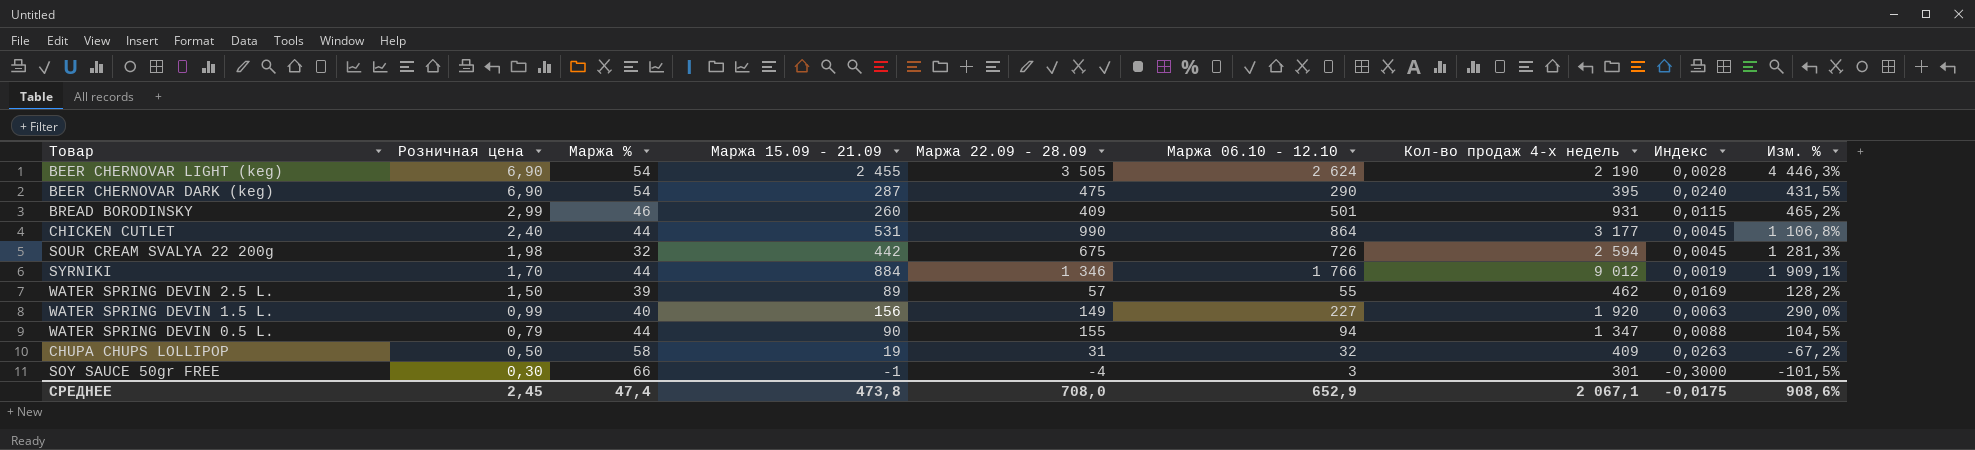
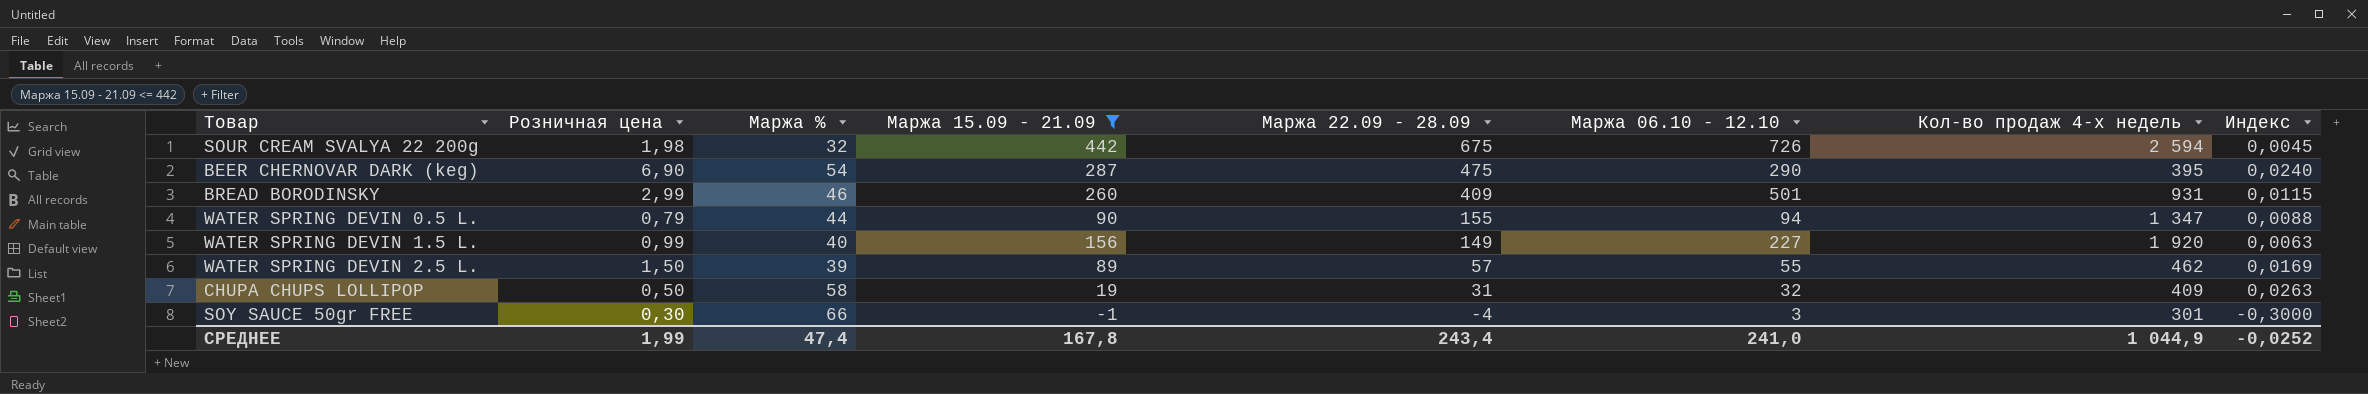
filter: none -> Маржа 15.09 - 21.09 <= 442
row order: Розничная цена descending -> Маржа 22.09 - 28.09 descending
column Изм. % | formula: ([Маржа 15.09 - 21.09] - [Маржа %]) / [Маржа %] -> none
СРЕДНЕЕ | Розничная цена: 2,45 -> 1,99
СРЕДНЕЕ | Маржа 15.09 - 21.09: 473,8 -> 167,8
СРЕДНЕЕ | Маржа 22.09 - 28.09: 708,0 -> 243,4
СРЕДНЕЕ | Маржа 06.10 - 12.10: 652,9 -> 241,0
СРЕДНЕЕ | Кол-во продаж 4-х недель: 2 067,1 -> 1 044,9
СРЕДНЕЕ | Индекс: -0,0175 -> -0,0252

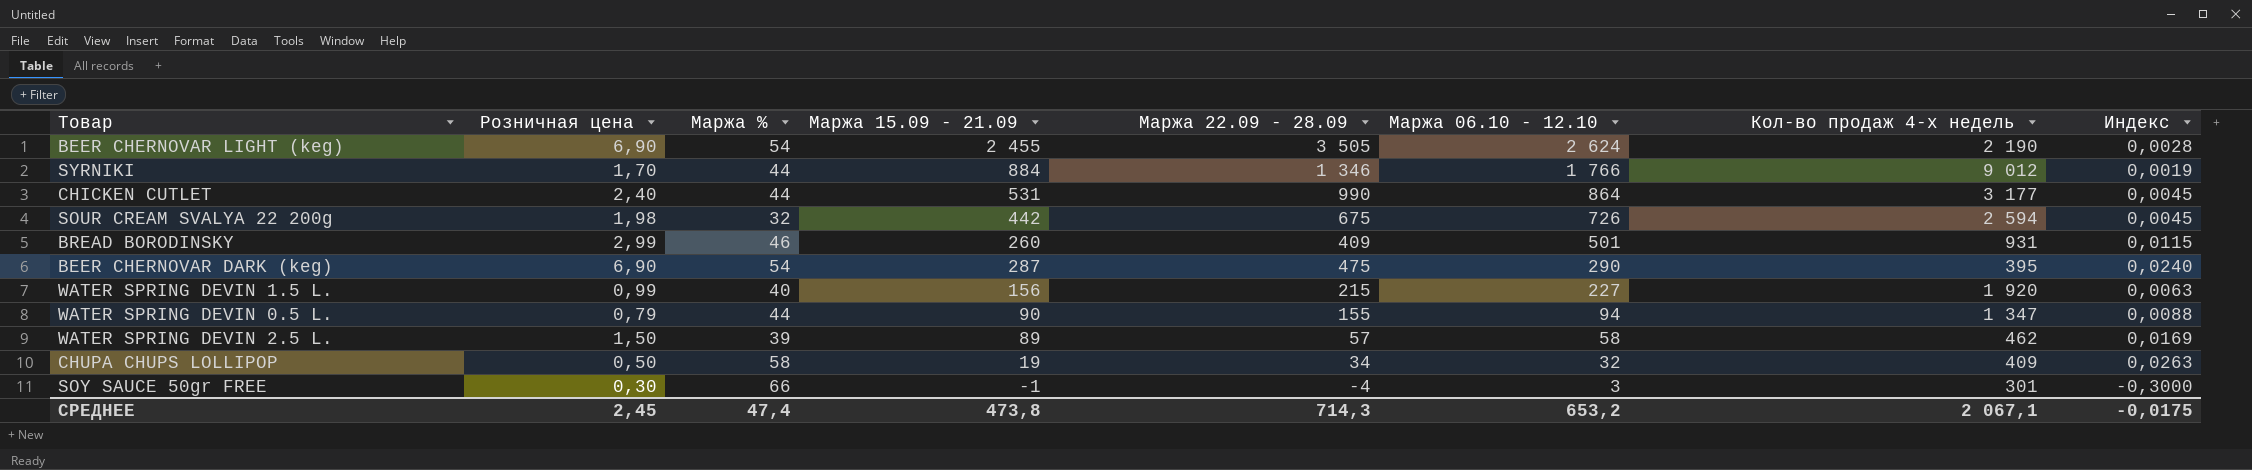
filter: Маржа 15.09 - 21.09 <= 442 -> none
row order: Маржа 22.09 - 28.09 descending -> Маржа 06.10 - 12.10 descending
WATER SPRING DEVIN 1.5 L. | Маржа 22.09 - 28.09: 149 -> 215
WATER SPRING DEVIN 2.5 L. | Маржа 06.10 - 12.10: 55 -> 58
CHUPA CHUPS LOLLIPOP | Маржа 22.09 - 28.09: 31 -> 34
СРЕДНЕЕ | Розничная цена: 1,99 -> 2,45
СРЕДНЕЕ | Маржа 15.09 - 21.09: 167,8 -> 473,8
СРЕДНЕЕ | Маржа 22.09 - 28.09: 243,4 -> 714,3
СРЕДНЕЕ | Маржа 06.10 - 12.10: 241,0 -> 653,2
СРЕДНЕЕ | Кол-во продаж 4-х недель: 1 044,9 -> 2 067,1
СРЕДНЕЕ | Индекс: -0,0252 -> -0,0175

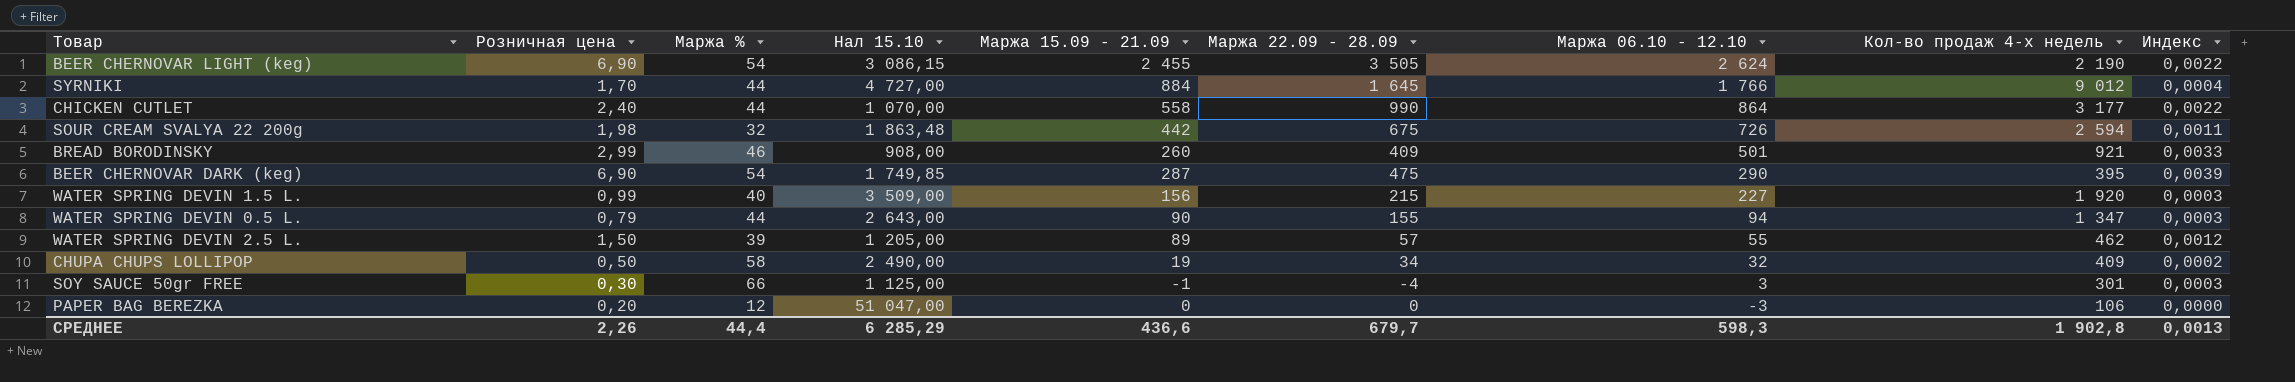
column Нал 15.10 | position: none -> 4
column Индекс | formula: [Розничная цена] / [Маржа 15.09 - 21.09] -> [Розничная цена] / [Нал 15.10]
SYRNIKI | Маржа 22.09 - 28.09: 1 346 -> 1 645
CHICKEN CUTLET | Маржа 15.09 - 21.09: 531 -> 558
BREAD BORODINSKY | Кол-во продаж 4-х недель: 931 -> 921
WATER SPRING DEVIN 2.5 L. | Маржа 06.10 - 12.10: 58 -> 55
row PAPER BAG BEREZKA: none -> 0,20 | 12 | 51 047,00 | 0 | 0 | -3 | 106 | 0,0000
СРЕДНЕЕ | Розничная цена: 2,45 -> 2,26
СРЕДНЕЕ | Маржа %: 47,4 -> 44,4
СРЕДНЕЕ | Маржа 15.09 - 21.09: 473,8 -> 436,6
СРЕДНЕЕ | Маржа 22.09 - 28.09: 714,3 -> 679,7
СРЕДНЕЕ | Маржа 06.10 - 12.10: 653,2 -> 598,3
СРЕДНЕЕ | Кол-во продаж 4-х недель: 2 067,1 -> 1 902,8
СРЕДНЕЕ | Индекс: -0,0175 -> 0,0013

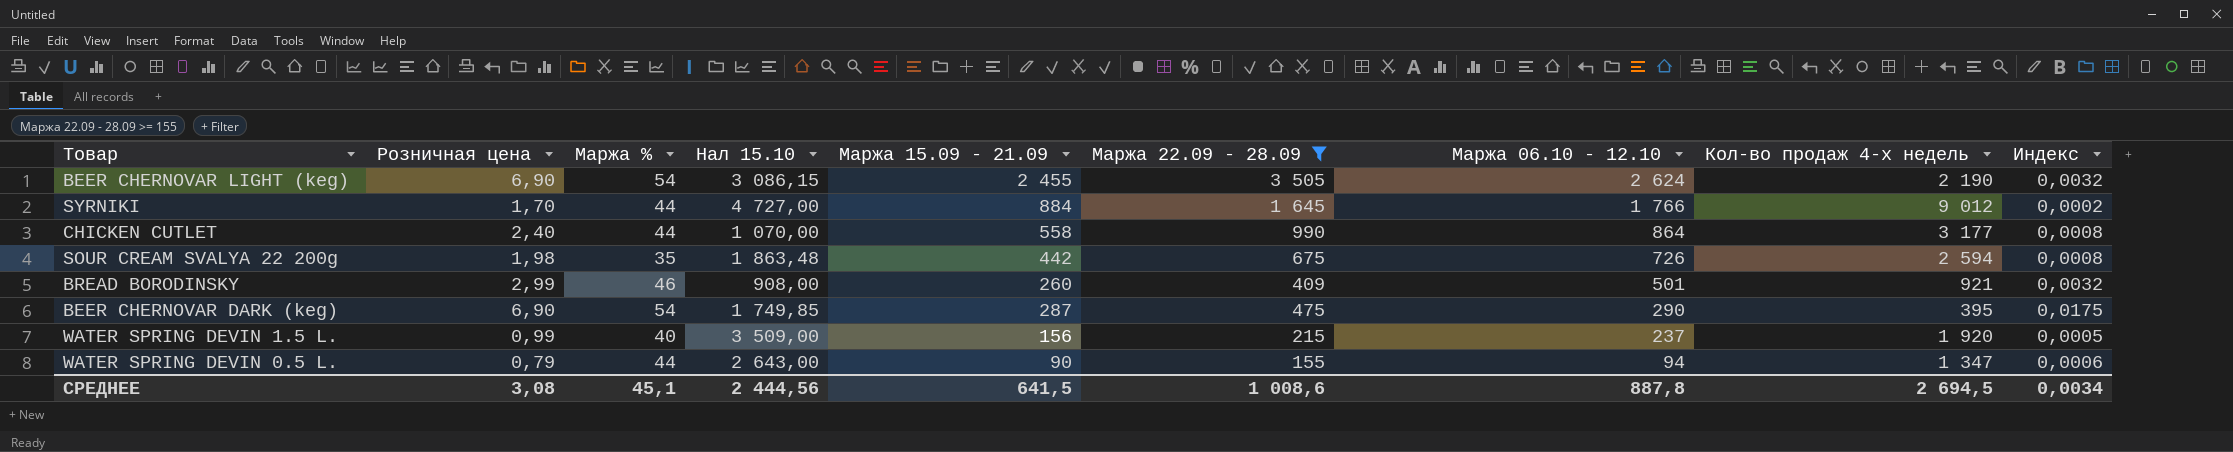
filter: none -> Маржа 22.09 - 28.09 >= 155
column Индекс | formula: [Розничная цена] / [Нал 15.10] -> [Розничная цена] / [Кол-во продаж 4-х недель]
SOUR CREAM SVALYA 22 200g | Маржа %: 32 -> 35
WATER SPRING DEVIN 1.5 L. | Маржа 06.10 - 12.10: 227 -> 237
СРЕДНЕЕ | Розничная цена: 2,26 -> 3,08
СРЕДНЕЕ | Маржа %: 44,4 -> 45,1
СРЕДНЕЕ | Нал 15.10: 6 285,29 -> 2 444,56
СРЕДНЕЕ | Маржа 15.09 - 21.09: 436,6 -> 641,5
СРЕДНЕЕ | Маржа 22.09 - 28.09: 679,7 -> 1 008,6
СРЕДНЕЕ | Маржа 06.10 - 12.10: 598,3 -> 887,8
СРЕДНЕЕ | Кол-во продаж 4-х недель: 1 902,8 -> 2 694,5
СРЕДНЕЕ | Индекс: 0,0013 -> 0,0034

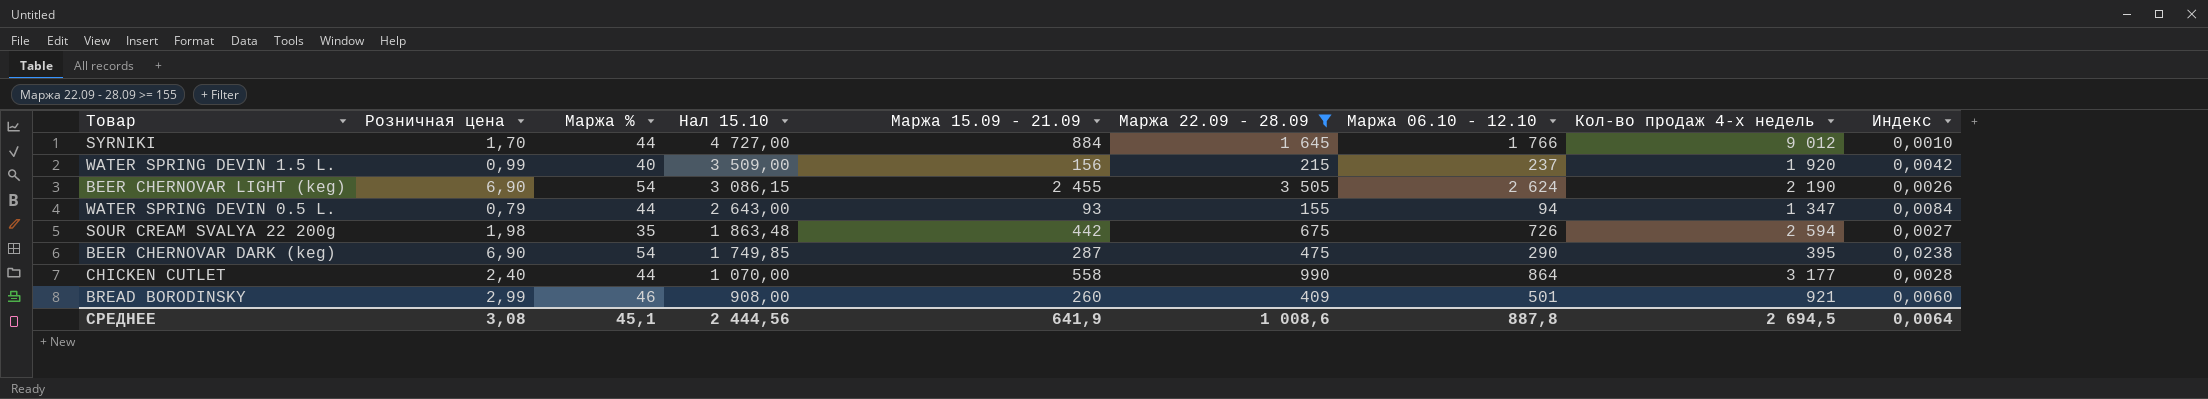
row order: Маржа 06.10 - 12.10 descending -> Нал 15.10 descending
column Индекс | formula: [Розничная цена] / [Кол-во продаж 4-х недель] -> [Розничная цена] / [Маржа 06.10 - 12.10]
WATER SPRING DEVIN 0.5 L. | Маржа 15.09 - 21.09: 90 -> 93
СРЕДНЕЕ | Маржа 15.09 - 21.09: 641,5 -> 641,9
СРЕДНЕЕ | Индекс: 0,0034 -> 0,0064

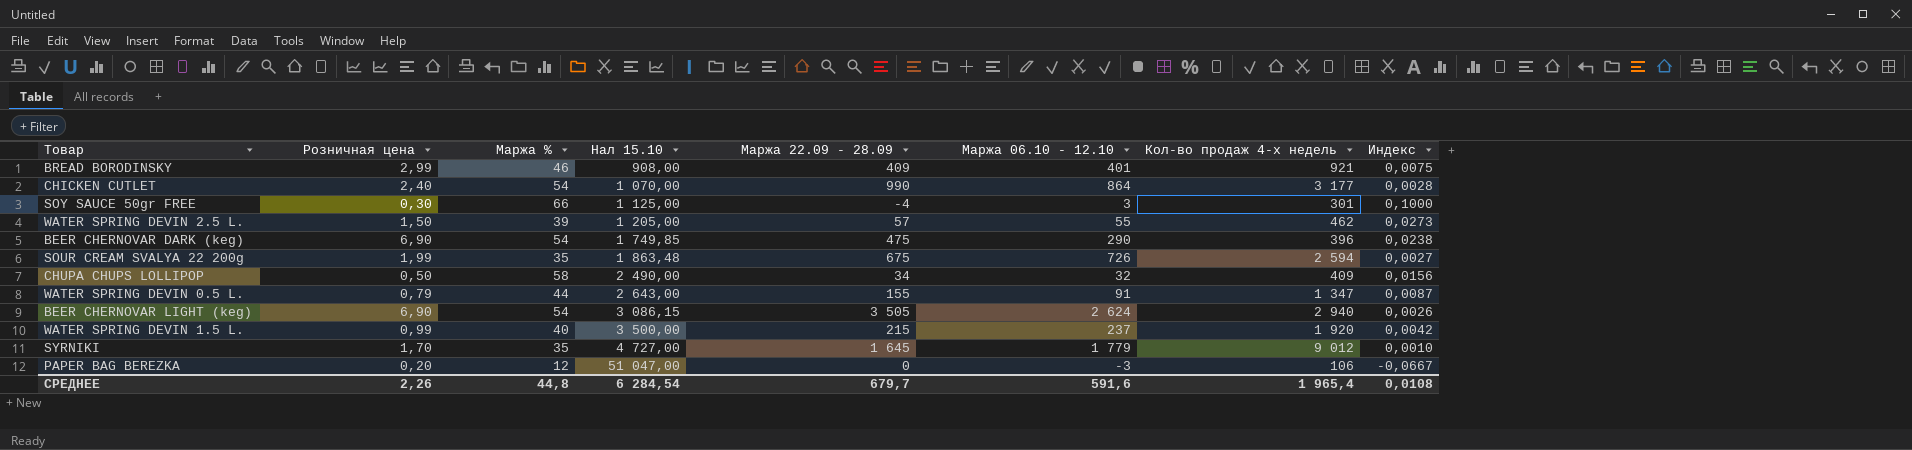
filter: Маржа 22.09 - 28.09 >= 155 -> none
row order: Нал 15.10 descending -> Нал 15.10 ascending
column Маржа 15.09 - 21.09 | position: 5 -> none
BREAD BORODINSKY | Маржа 06.10 - 12.10: 501 -> 401
BREAD BORODINSKY | Индекс: 0,0060 -> 0,0075
CHICKEN CUTLET | Маржа %: 44 -> 54
BEER CHERNOVAR DARK (keg) | Кол-во продаж 4-х недель: 395 -> 396
SOUR CREAM SVALYA 22 200g | Розничная цена: 1,98 -> 1,99
WATER SPRING DEVIN 0.5 L. | Маржа 06.10 - 12.10: 94 -> 91
WATER SPRING DEVIN 0.5 L. | Индекс: 0,0084 -> 0,0087
BEER CHERNOVAR LIGHT (keg) | Кол-во продаж 4-х недель: 2 190 -> 2 940
WATER SPRING DEVIN 1.5 L. | Нал 15.10: 3 509,00 -> 3 500,00
SYRNIKI | Маржа %: 44 -> 35
SYRNIKI | Маржа 06.10 - 12.10: 1 766 -> 1 779
СРЕДНЕЕ | Розничная цена: 3,08 -> 2,26
СРЕДНЕЕ | Маржа %: 45,1 -> 44,8
СРЕДНЕЕ | Нал 15.10: 2 444,56 -> 6 284,54
СРЕДНЕЕ | Маржа 22.09 - 28.09: 1 008,6 -> 679,7
СРЕДНЕЕ | Маржа 06.10 - 12.10: 887,8 -> 591,6
СРЕДНЕЕ | Кол-во продаж 4-х недель: 2 694,5 -> 1 965,4
СРЕДНЕЕ | Индекс: 0,0064 -> 0,0108

